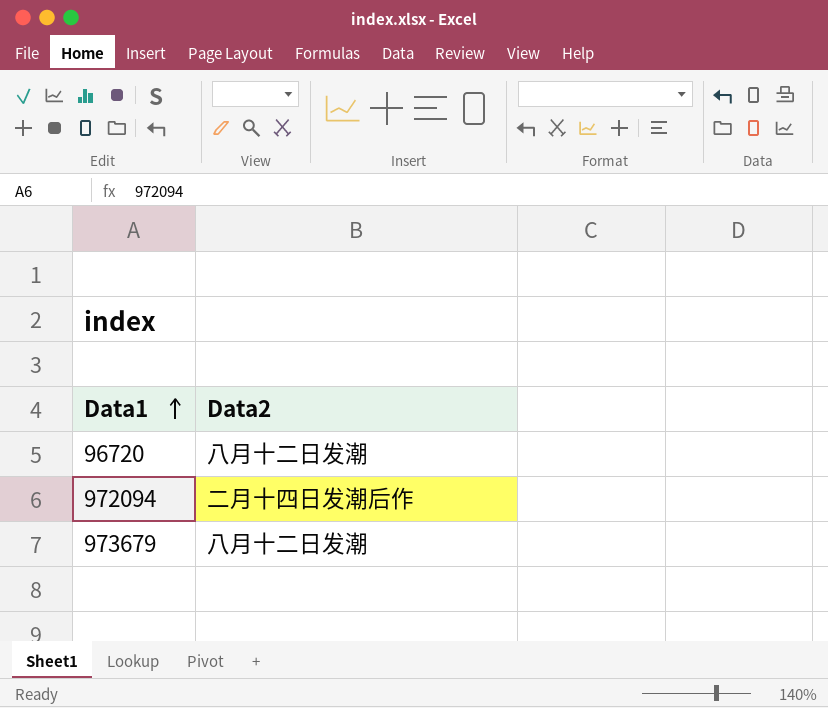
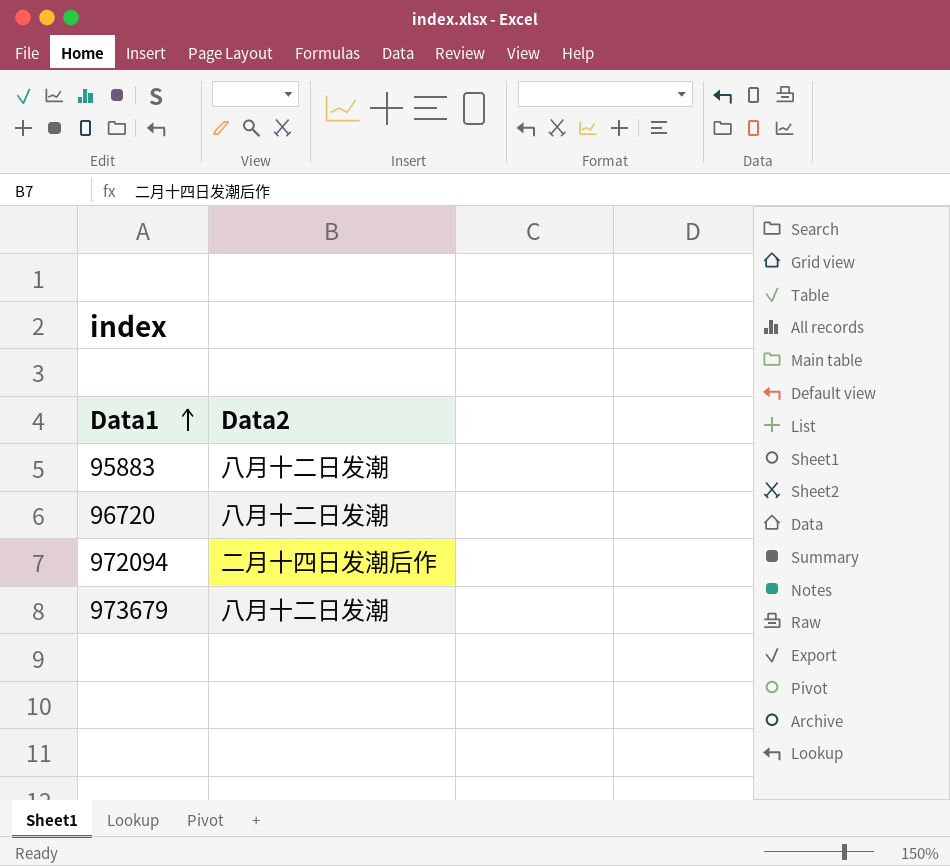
row 95883: none -> 八月十二日发潮

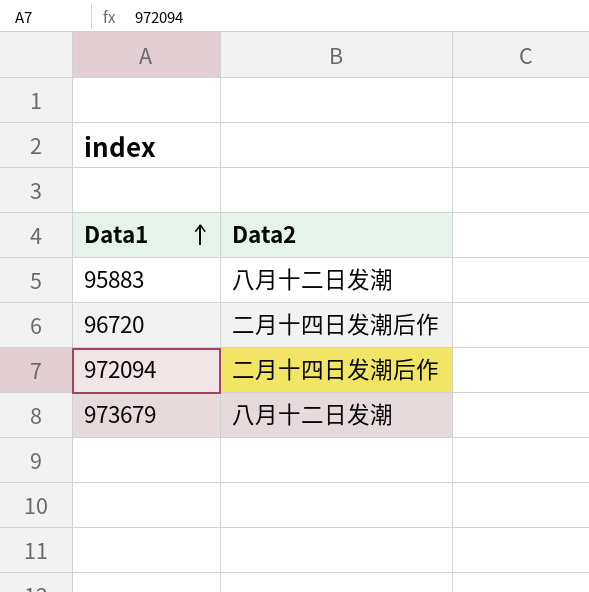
96720 | Data2: 八月十二日发潮 -> 二月十四日发潮后作

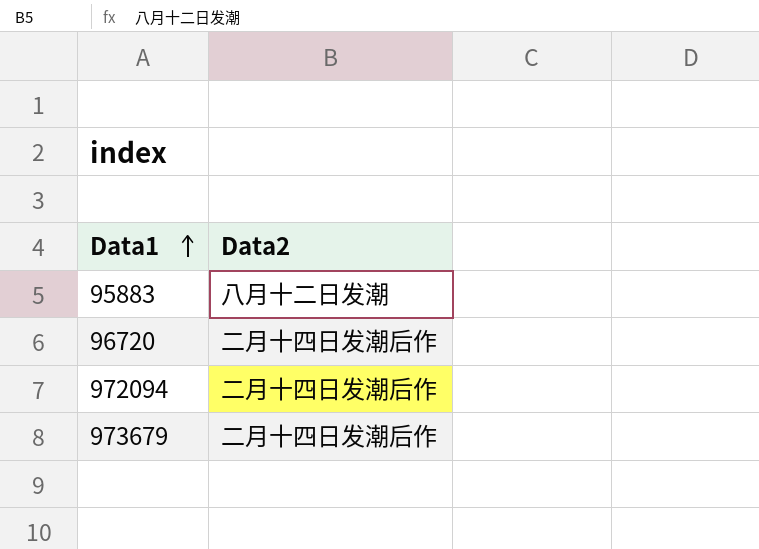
973679 | Data2: 八月十二日发潮 -> 二月十四日发潮后作

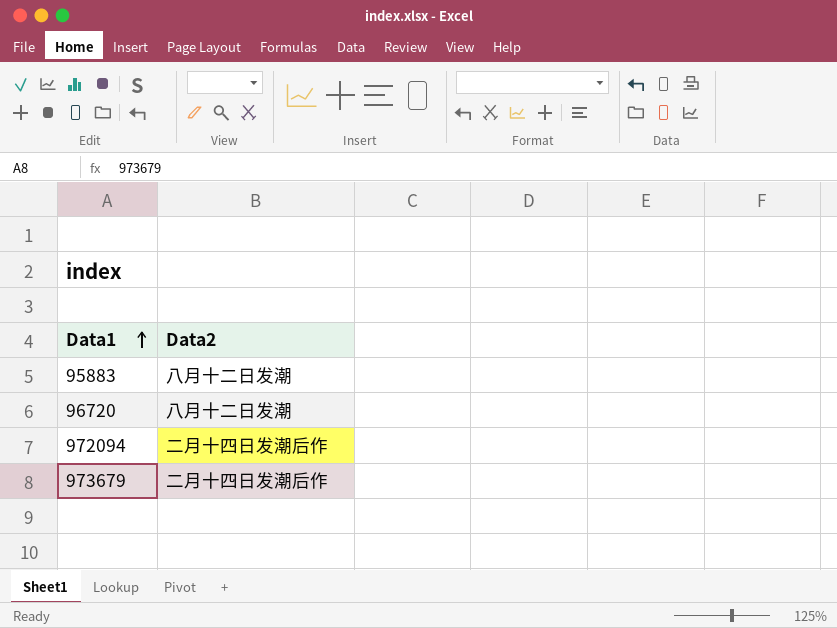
96720 | Data2: 二月十四日发潮后作 -> 八月十二日发潮

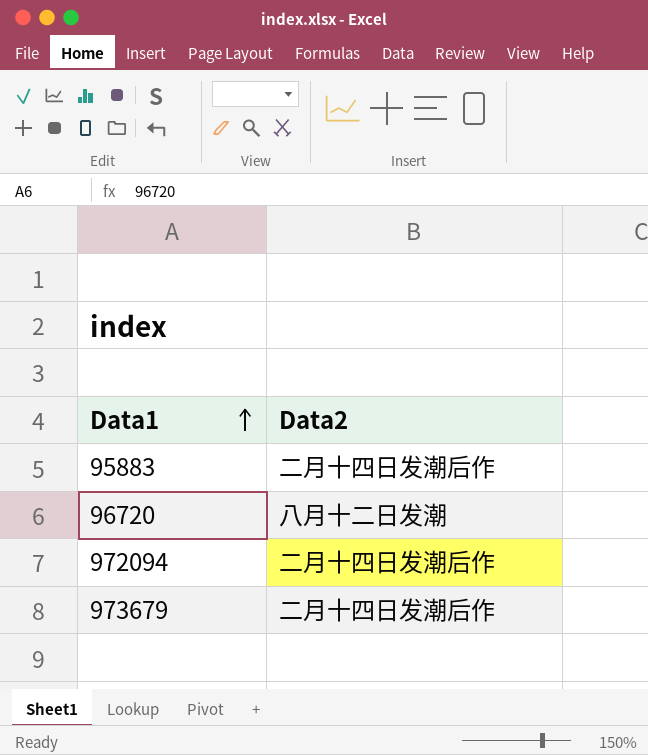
95883 | Data2: 八月十二日发潮 -> 二月十四日发潮后作

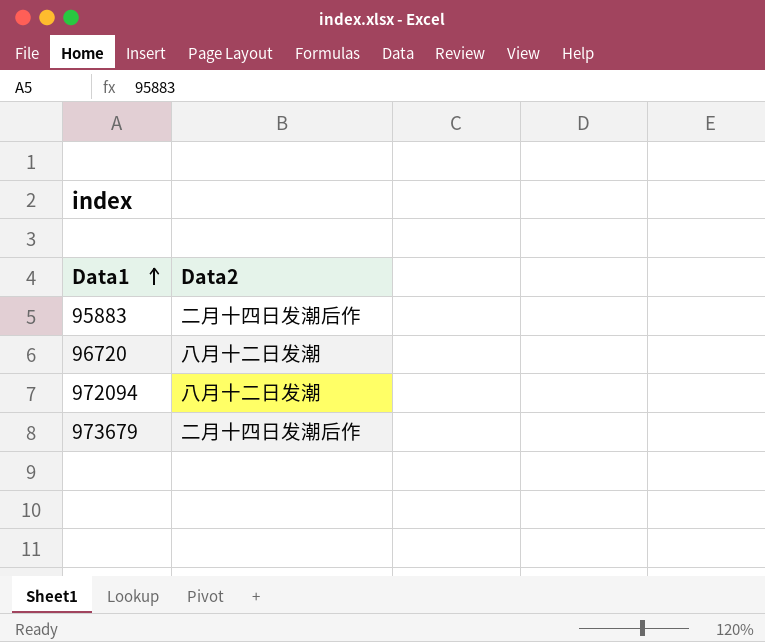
972094 | Data2: 二月十四日发潮后作 -> 八月十二日发潮

